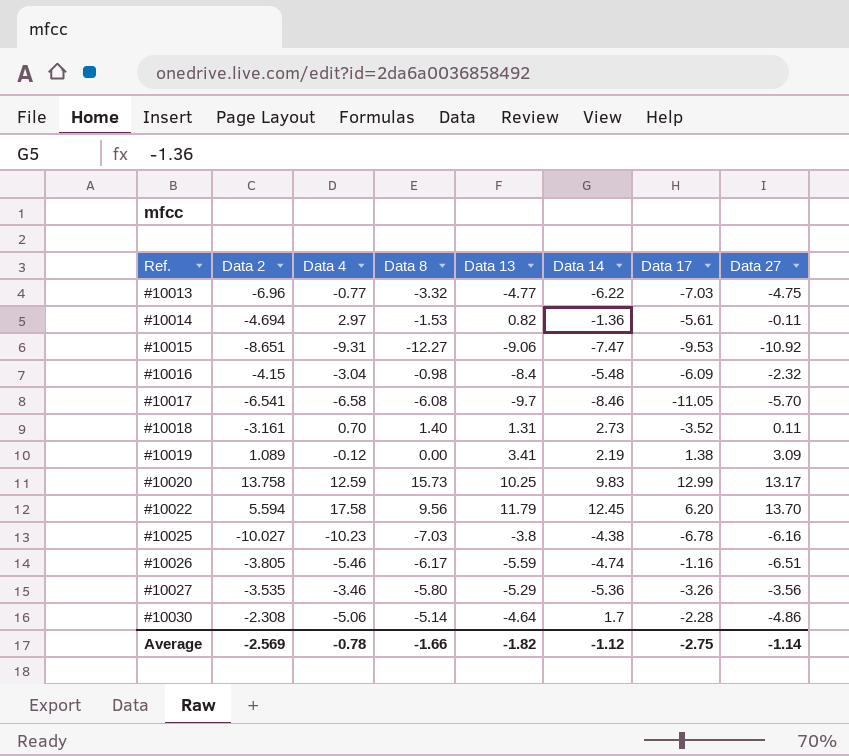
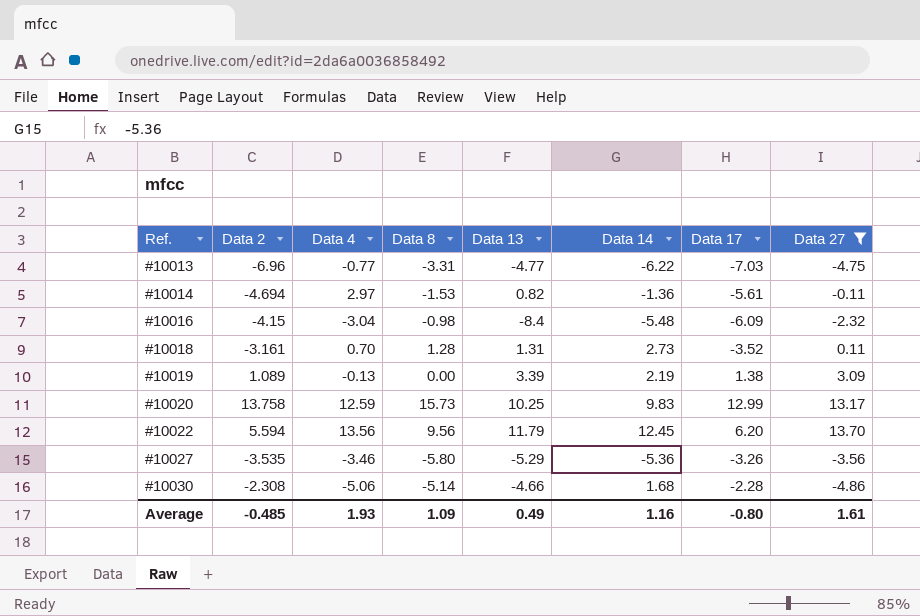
filter: none -> Data 27 >= -4.86
#10013 | Data 8: -3.32 -> -3.31
#10018 | Data 8: 1.40 -> 1.28
#10019 | Data 4: -0.12 -> -0.13
#10019 | Data 13: 3.41 -> 3.39
#10022 | Data 4: 17.58 -> 13.56
#10030 | Data 13: -4.64 -> -4.66
#10030 | Data 14: 1.7 -> 1.68
Average | Data 2: -2.569 -> -0.485
Average | Data 4: -0.78 -> 1.93
Average | Data 8: -1.66 -> 1.09
Average | Data 13: -1.82 -> 0.49
Average | Data 14: -1.12 -> 1.16
Average | Data 17: -2.75 -> -0.80
Average | Data 27: -1.14 -> 1.61

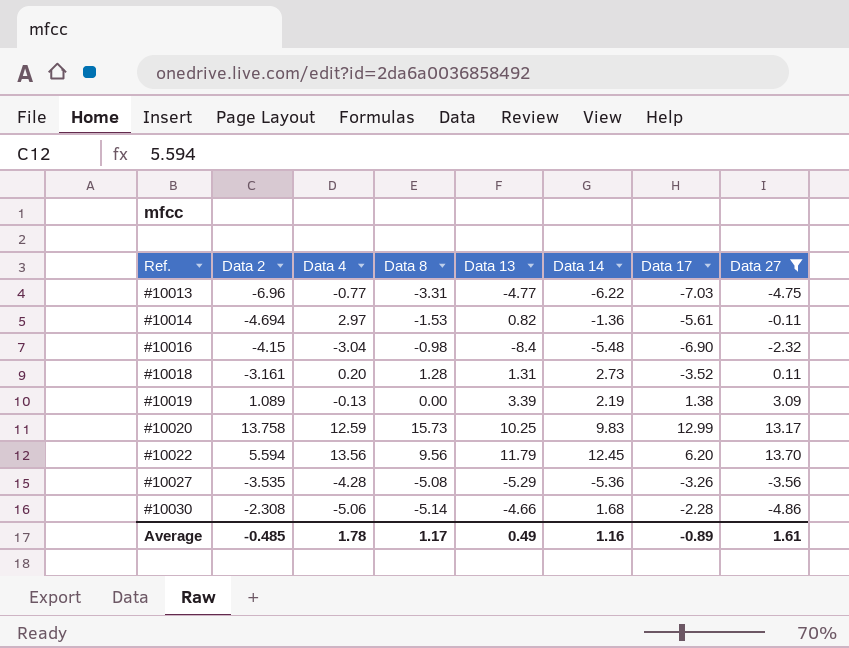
#10016 | Data 17: -6.09 -> -6.90
#10018 | Data 4: 0.70 -> 0.20
#10027 | Data 4: -3.46 -> -4.28
#10027 | Data 8: -5.80 -> -5.08
Average | Data 4: 1.93 -> 1.78
Average | Data 8: 1.09 -> 1.17
Average | Data 17: -0.80 -> -0.89

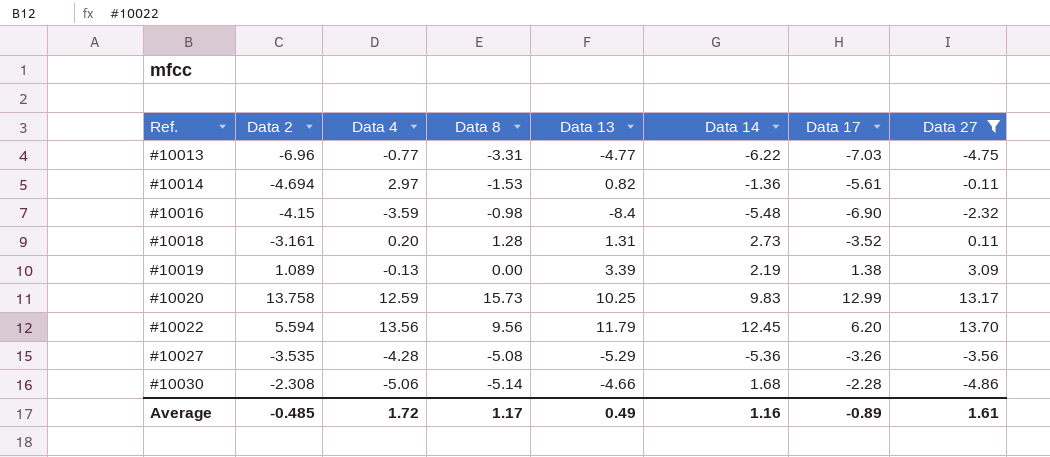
#10016 | Data 4: -3.04 -> -3.59
Average | Data 4: 1.78 -> 1.72

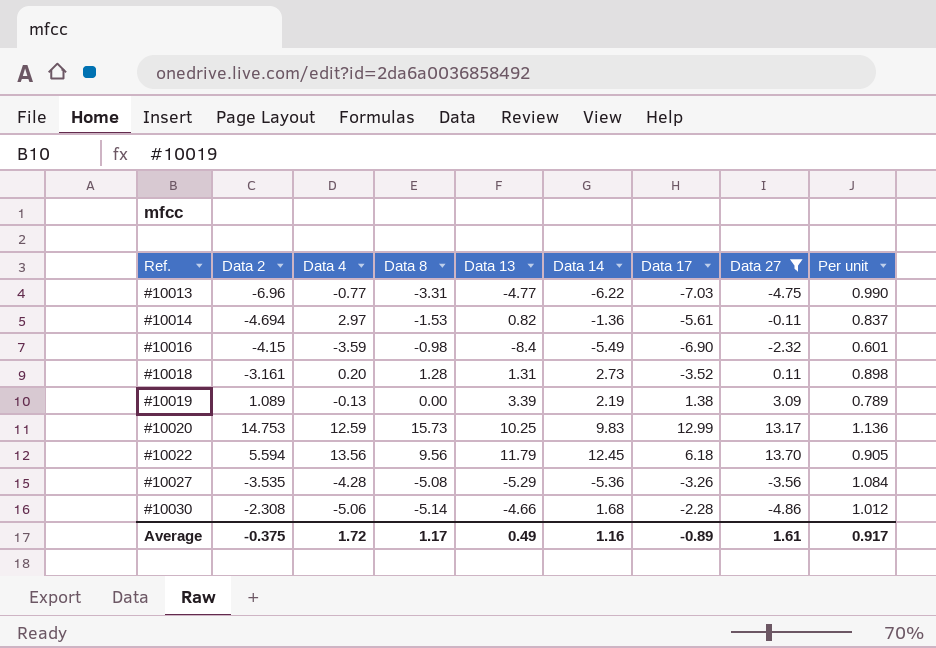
column Per unit | formula: none -> [Data 2] / [Data 17]
#10016 | Data 14: -5.48 -> -5.49
#10020 | Data 2: 13.758 -> 14.753
#10022 | Data 17: 6.20 -> 6.18
Average | Data 2: -0.485 -> -0.375

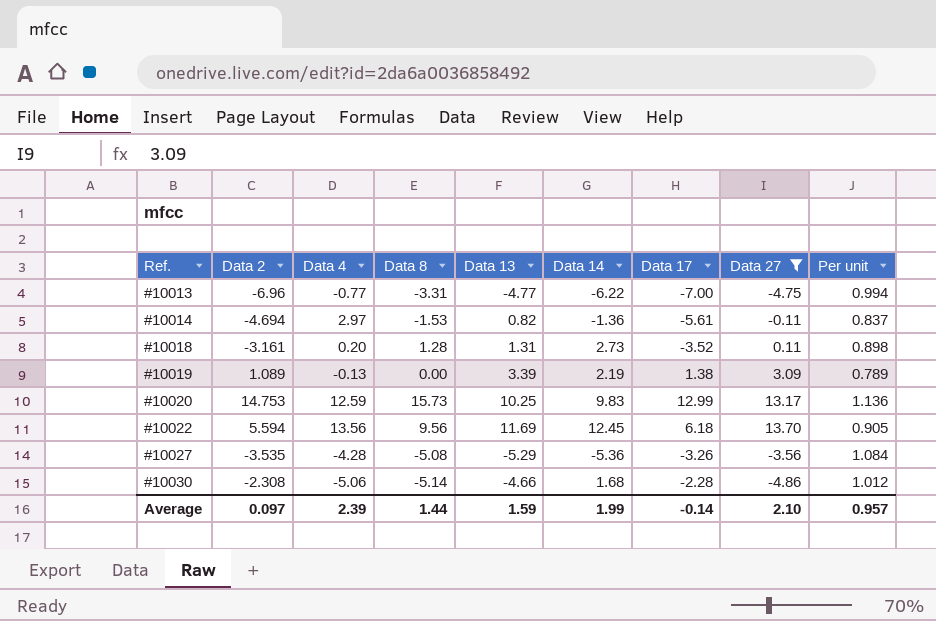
row #10016: -4.15 | -3.59 | -0.98 | -8.4 | -5.49 | -6.90 | -2.32 | 0.601 -> none
#10013 | Data 17: -7.03 -> -7.00
#10013 | Per unit: 0.990 -> 0.994
#10022 | Data 13: 11.79 -> 11.69
Average | Data 2: -0.375 -> 0.097
Average | Data 4: 1.72 -> 2.39
Average | Data 8: 1.17 -> 1.44
Average | Data 13: 0.49 -> 1.59
Average | Data 14: 1.16 -> 1.99
Average | Data 17: -0.89 -> -0.14
Average | Data 27: 1.61 -> 2.10
Average | Per unit: 0.917 -> 0.957

